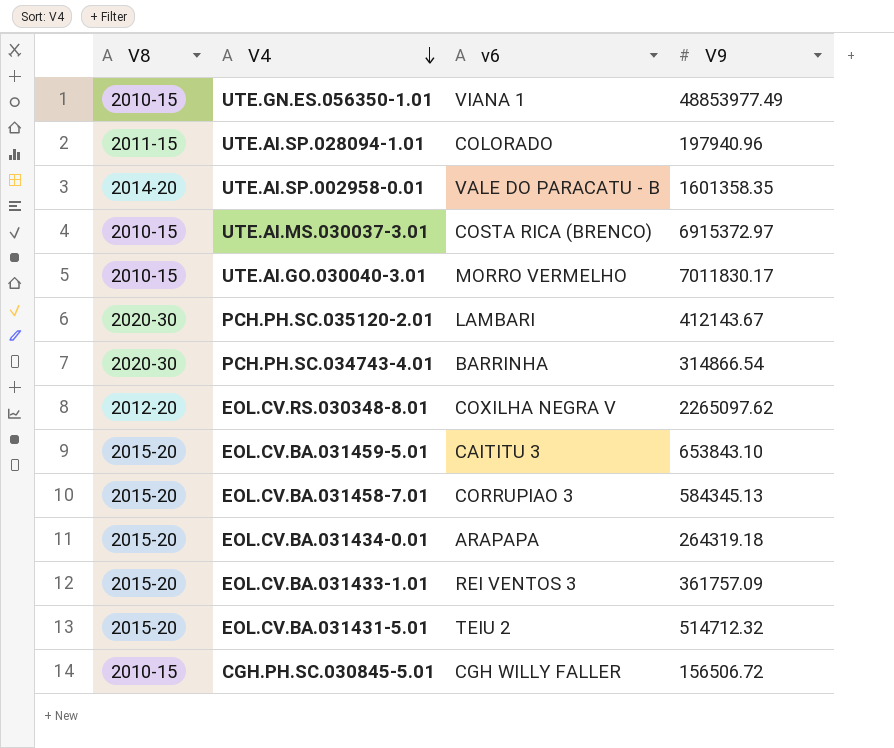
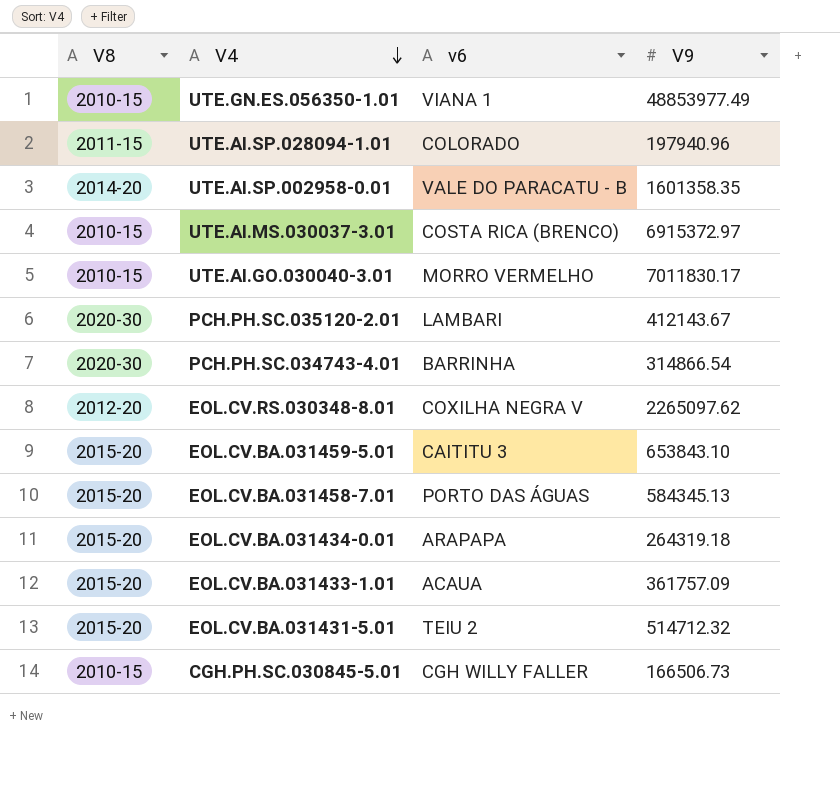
EOL.CV.BA.031458-7.01 | v6: CORRUPIAO 3 -> PORTO DAS ÁGUAS
EOL.CV.BA.031433-1.01 | v6: REI VENTOS 3 -> ACAUA
CGH.PH.SC.030845-5.01 | V9: 156506.72 -> 166506.73

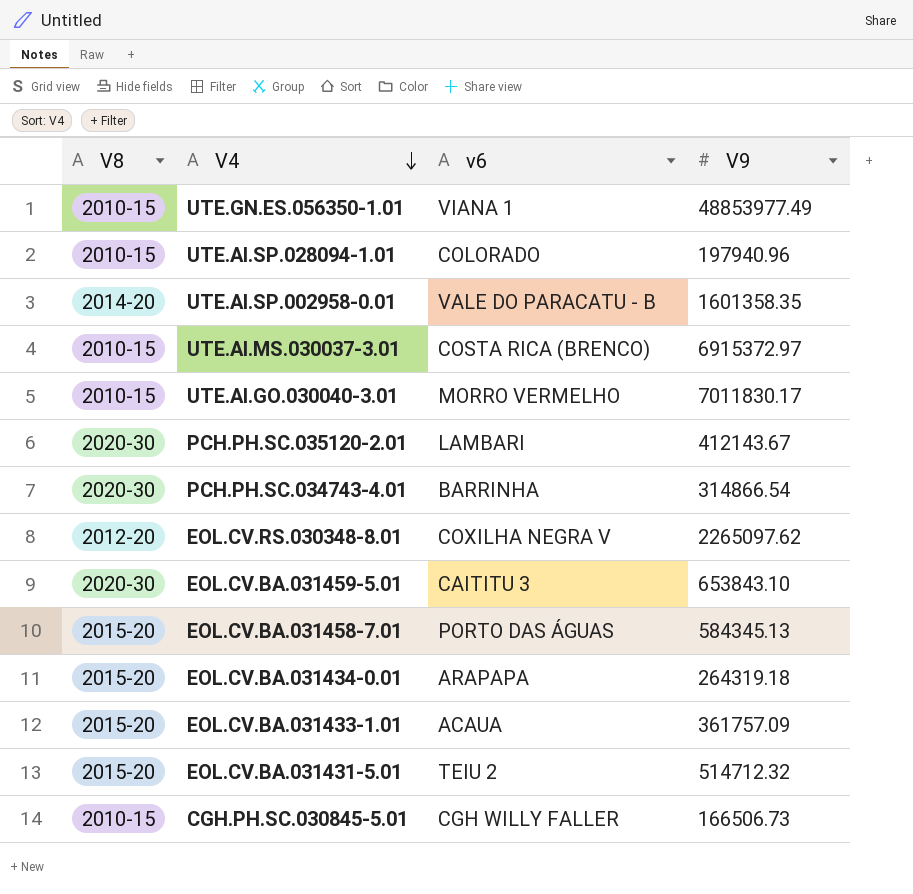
UTE.AI.SP.028094-1.01 | V8: 2011-15 -> 2010-15
EOL.CV.BA.031459-5.01 | V8: 2015-20 -> 2020-30

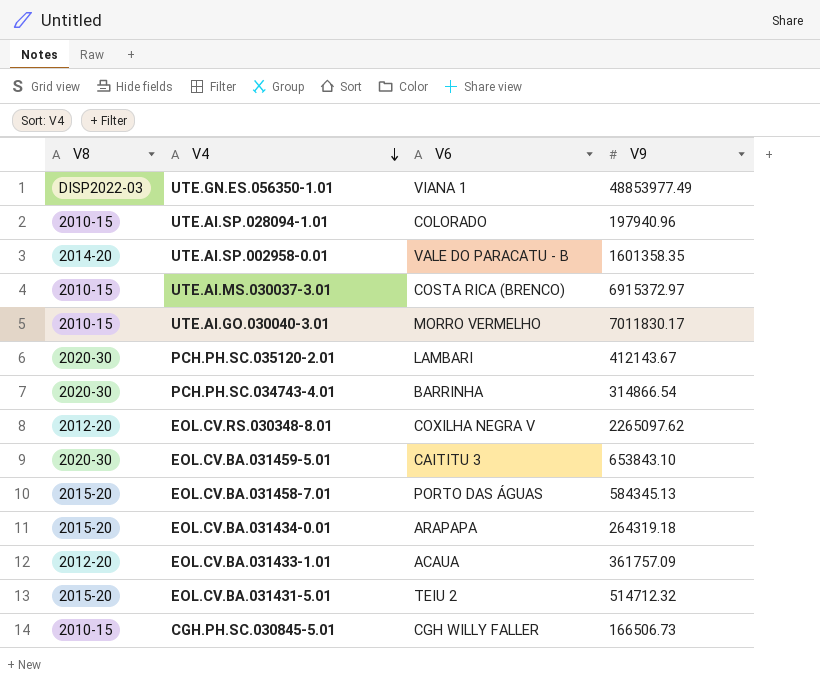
column name: v6 -> V6
UTE.GN.ES.056350-1.01 | V8: 2010-15 -> DISP2022-03
EOL.CV.BA.031433-1.01 | V8: 2015-20 -> 2012-20

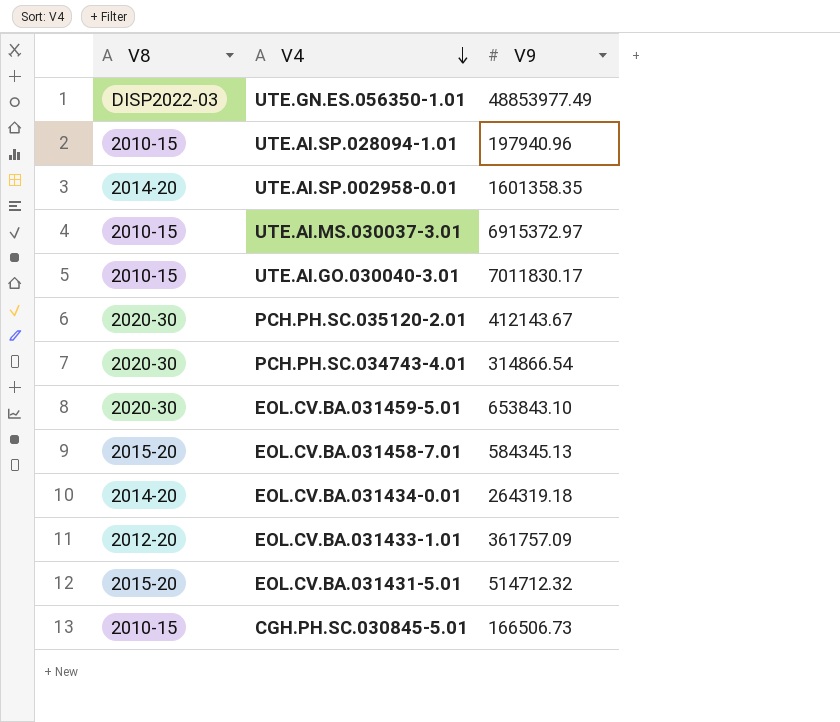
column V6 | position: 3 -> none
row EOL.CV.RS.030348-8.01: 2012-20 | COXILHA NEGRA V | 2265097.62 -> none
EOL.CV.BA.031434-0.01 | V8: 2015-20 -> 2014-20

